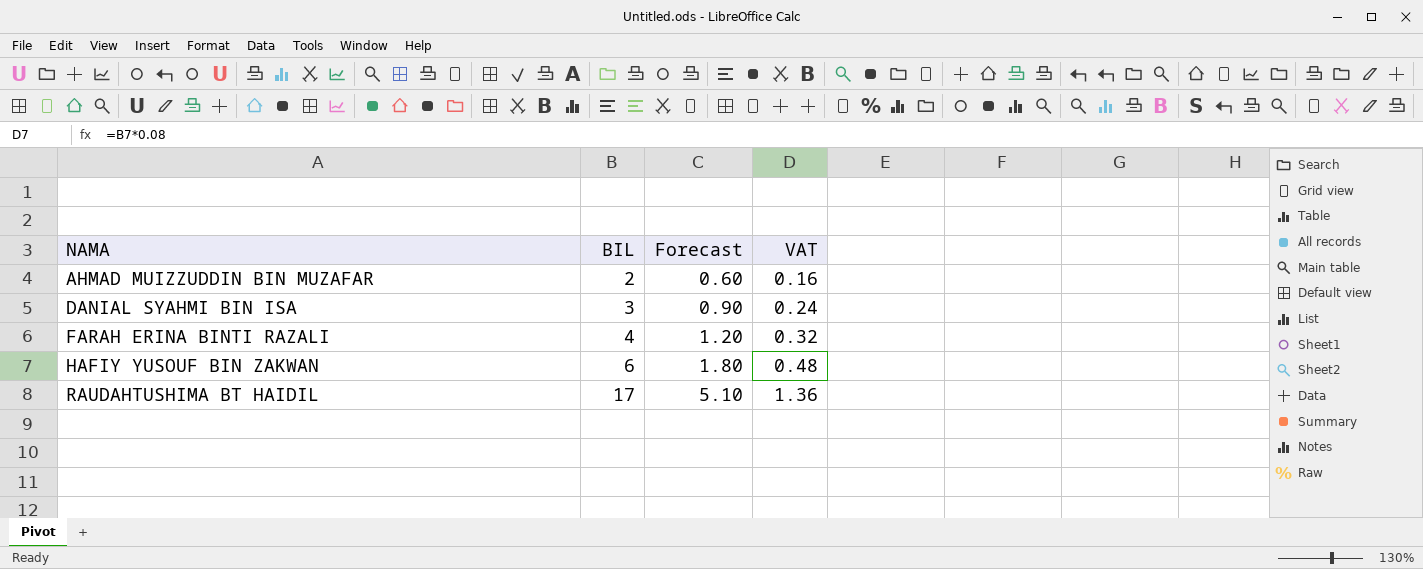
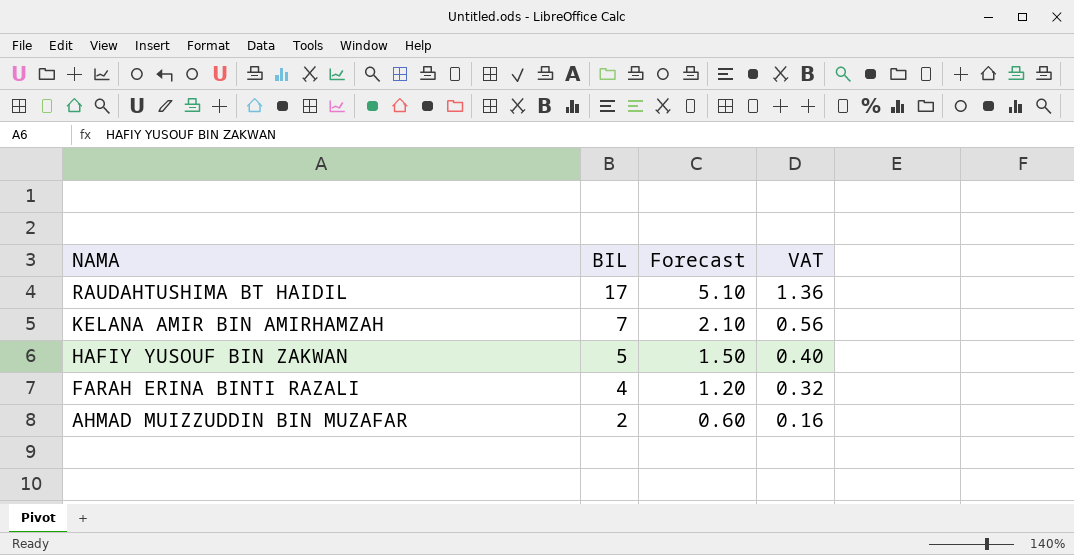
row order: NAMA ascending -> NAMA descending
row DANIAL SYAHMI BIN ISA: 3 | 0.90 | 0.24 -> none
row KELANA AMIR BIN AMIRHAMZAH: none -> 7 | 2.10 | 0.56
HAFIY YUSOUF BIN ZAKWAN | BIL: 6 -> 5
HAFIY YUSOUF BIN ZAKWAN | Forecast: 1.80 -> 1.50
HAFIY YUSOUF BIN ZAKWAN | VAT: 0.48 -> 0.40

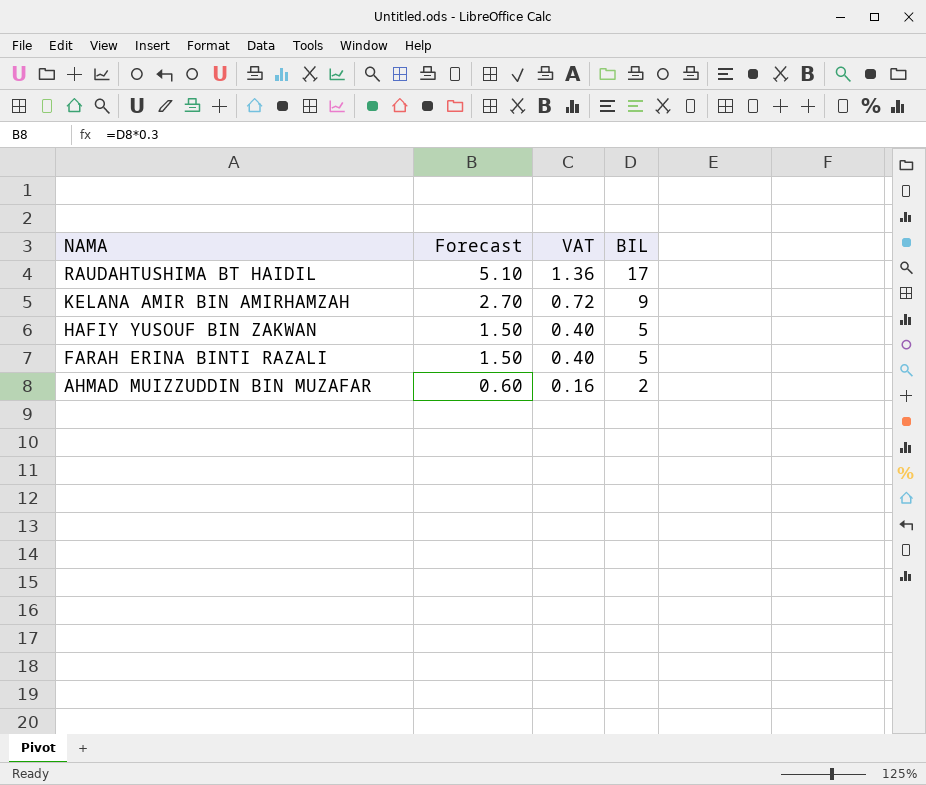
column BIL | position: 2 -> 4
KELANA AMIR BIN AMIRHAMZAH | Forecast: 2.10 -> 2.70
KELANA AMIR BIN AMIRHAMZAH | VAT: 0.56 -> 0.72
KELANA AMIR BIN AMIRHAMZAH | BIL: 7 -> 9
FARAH ERINA BINTI RAZALI | Forecast: 1.20 -> 1.50
FARAH ERINA BINTI RAZALI | VAT: 0.32 -> 0.40
FARAH ERINA BINTI RAZALI | BIL: 4 -> 5

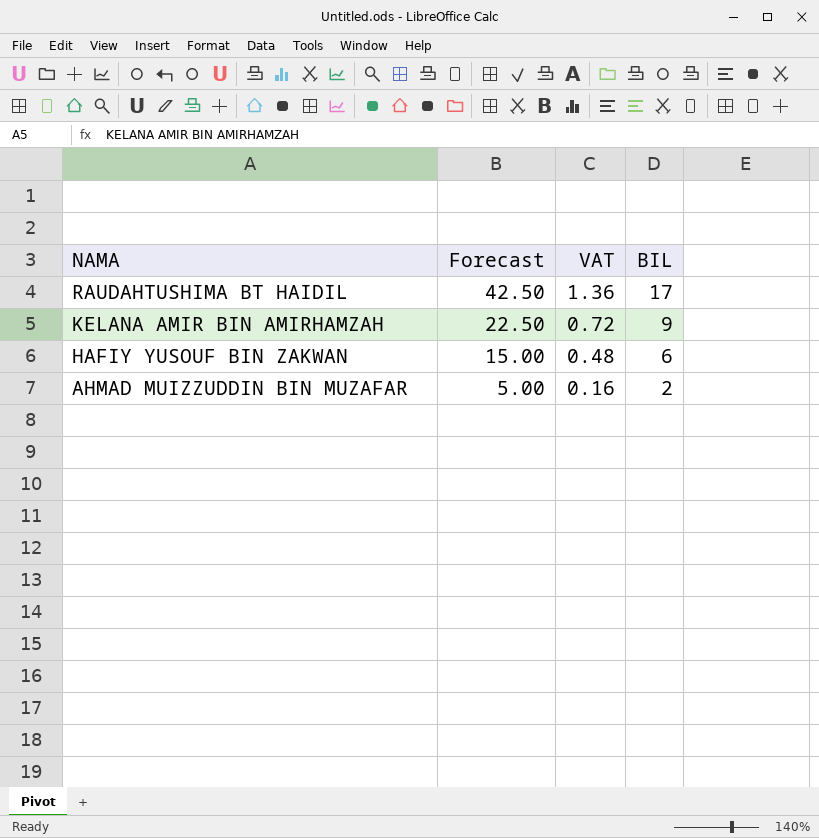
column Forecast | formula: [BIL] * 0.3 -> [BIL] * 2.5
row FARAH ERINA BINTI RAZALI: 1.50 | 0.40 | 5 -> none
HAFIY YUSOUF BIN ZAKWAN | VAT: 0.40 -> 0.48
HAFIY YUSOUF BIN ZAKWAN | BIL: 5 -> 6

